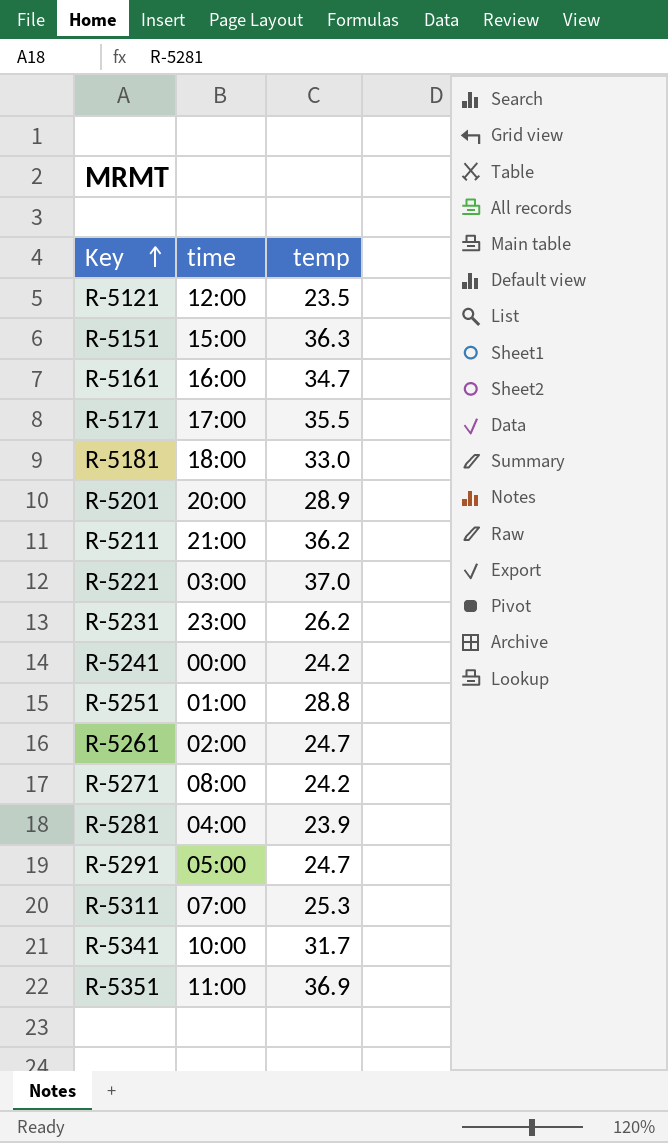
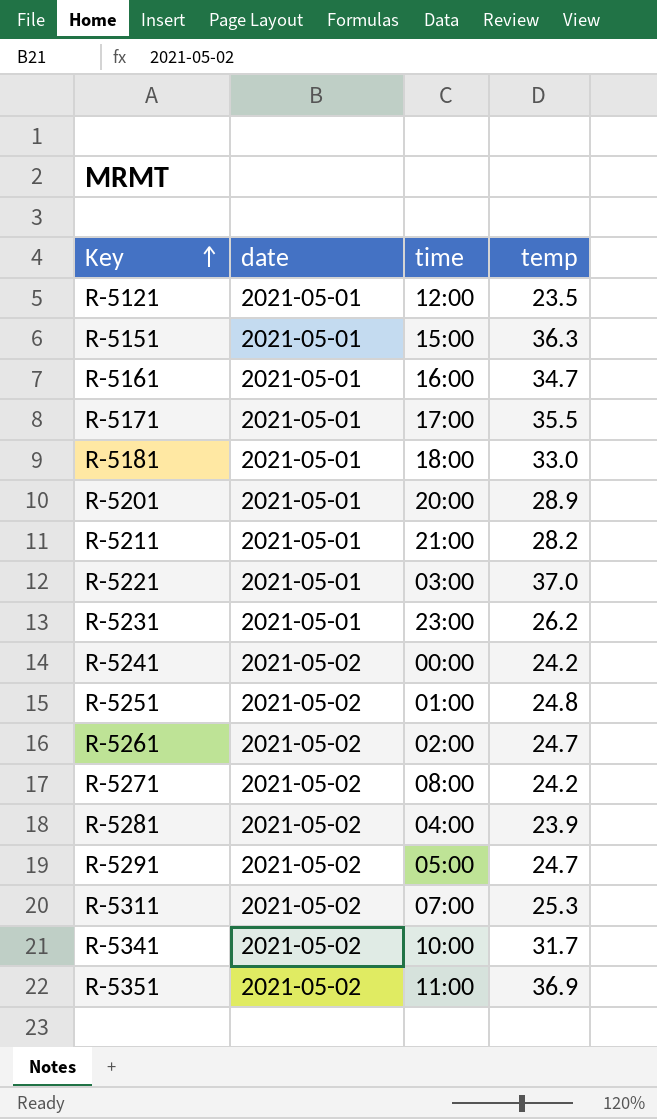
column date | position: none -> 2
R-5211 | temp: 36.2 -> 28.2
R-5251 | temp: 28.8 -> 24.8

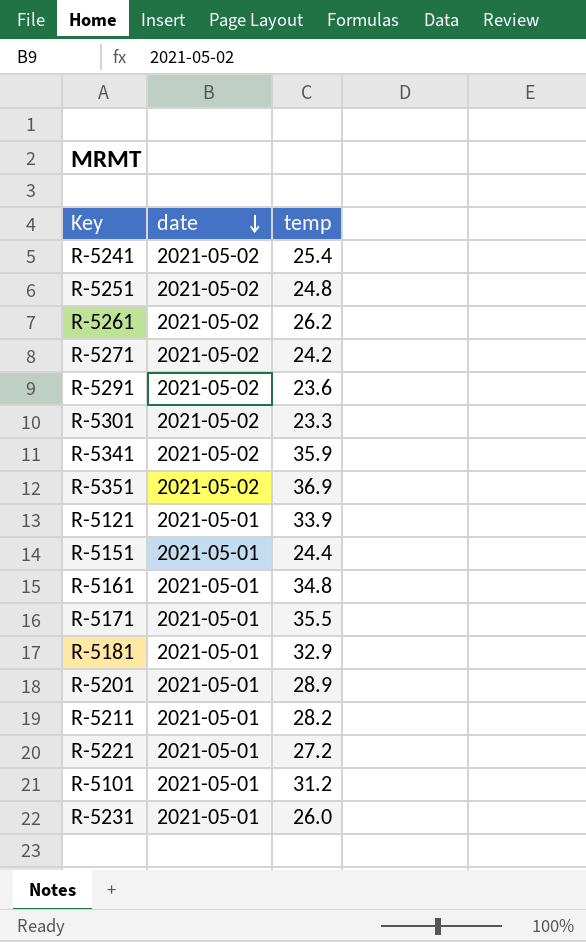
row order: Key ascending -> date descending
column time | position: 3 -> none
row R-5281: 2021-05-02 | 04:00 | 23.9 -> none
row R-5311: 2021-05-02 | 07:00 | 25.3 -> none
R-5241 | temp: 24.2 -> 25.4
R-5261 | temp: 24.7 -> 26.2
R-5291 | temp: 24.7 -> 23.6
row R-5301: none -> 2021-05-02 | 23.3
R-5341 | temp: 31.7 -> 35.9
R-5121 | temp: 23.5 -> 33.9
R-5151 | temp: 36.3 -> 24.4
R-5161 | temp: 34.7 -> 34.8
R-5181 | temp: 33.0 -> 32.9
R-5221 | temp: 37.0 -> 27.2
row R-5101: none -> 2021-05-01 | 31.2
R-5231 | temp: 26.2 -> 26.0

